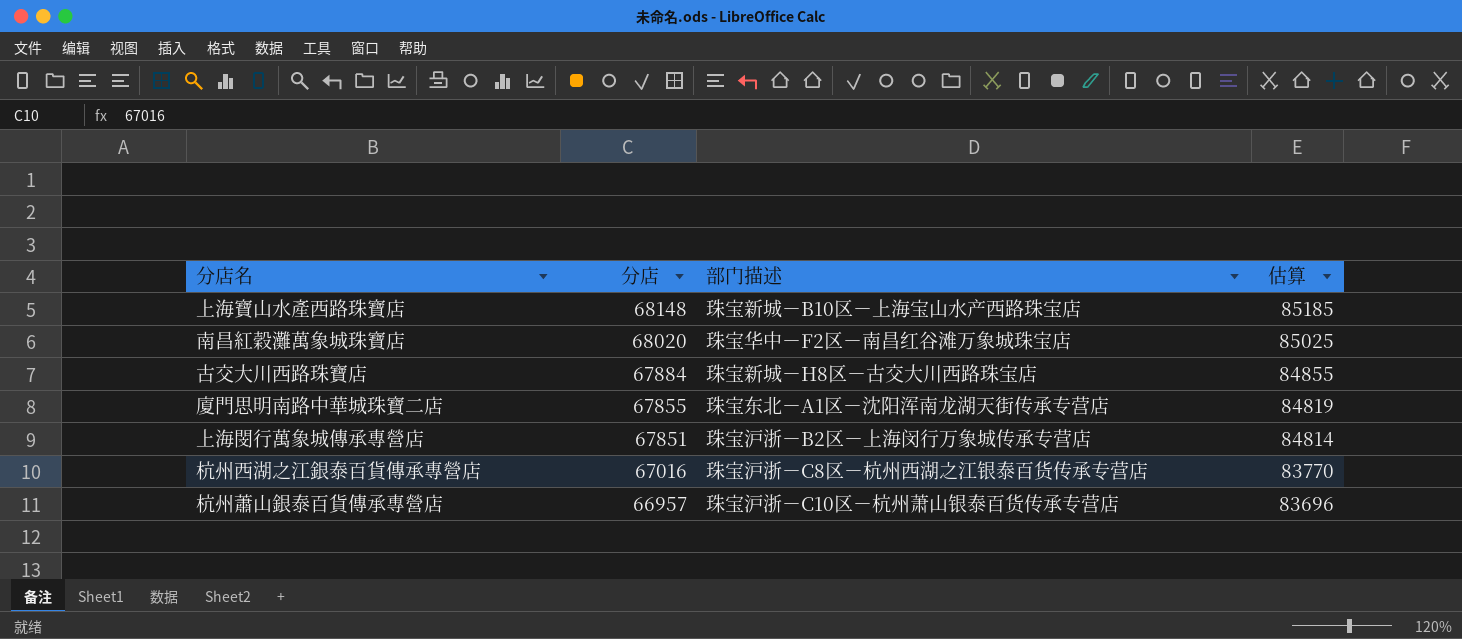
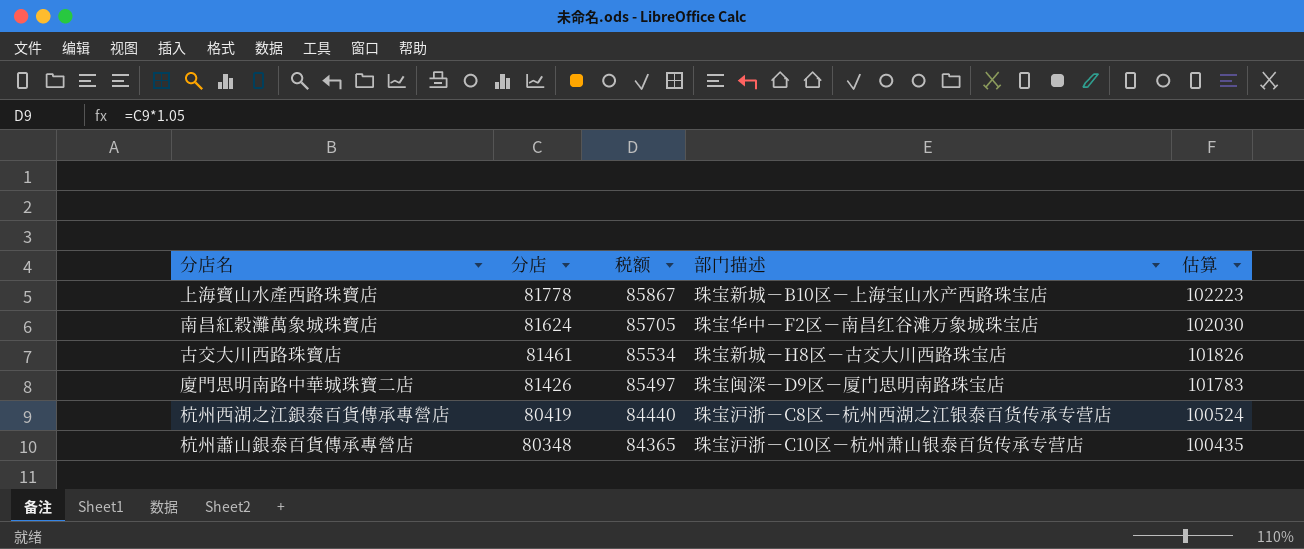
column 税额 | formula: none -> [分店] * 1.05
row 上海閔行萬象城傳承專營店: 67851 | 珠宝沪浙－B2区－上海闵行万象城传承专营店 | 84814 -> none
上海寶山水產西路珠寶店 | 分店: 68148 -> 81778
上海寶山水產西路珠寶店 | 估算: 85185 -> 102223
南昌紅穀灘萬象城珠寶店 | 分店: 68020 -> 81624
南昌紅穀灘萬象城珠寶店 | 估算: 85025 -> 102030
古交大川西路珠寶店 | 分店: 67884 -> 81461
古交大川西路珠寶店 | 估算: 84855 -> 101826
廈門思明南路中華城珠寶二店 | 分店: 67855 -> 81426
廈門思明南路中華城珠寶二店 | 部门描述: 珠宝东北－A1区－沈阳浑南龙湖天街传承专营店 -> 珠宝闽深－D9区－厦门思明南路珠宝店
廈門思明南路中華城珠寶二店 | 估算: 84819 -> 101783
杭州西湖之江銀泰百貨傳承專營店 | 分店: 67016 -> 80419
杭州西湖之江銀泰百貨傳承專營店 | 估算: 83770 -> 100524
杭州蕭山銀泰百貨傳承專營店 | 分店: 66957 -> 80348
杭州蕭山銀泰百貨傳承專營店 | 估算: 83696 -> 100435

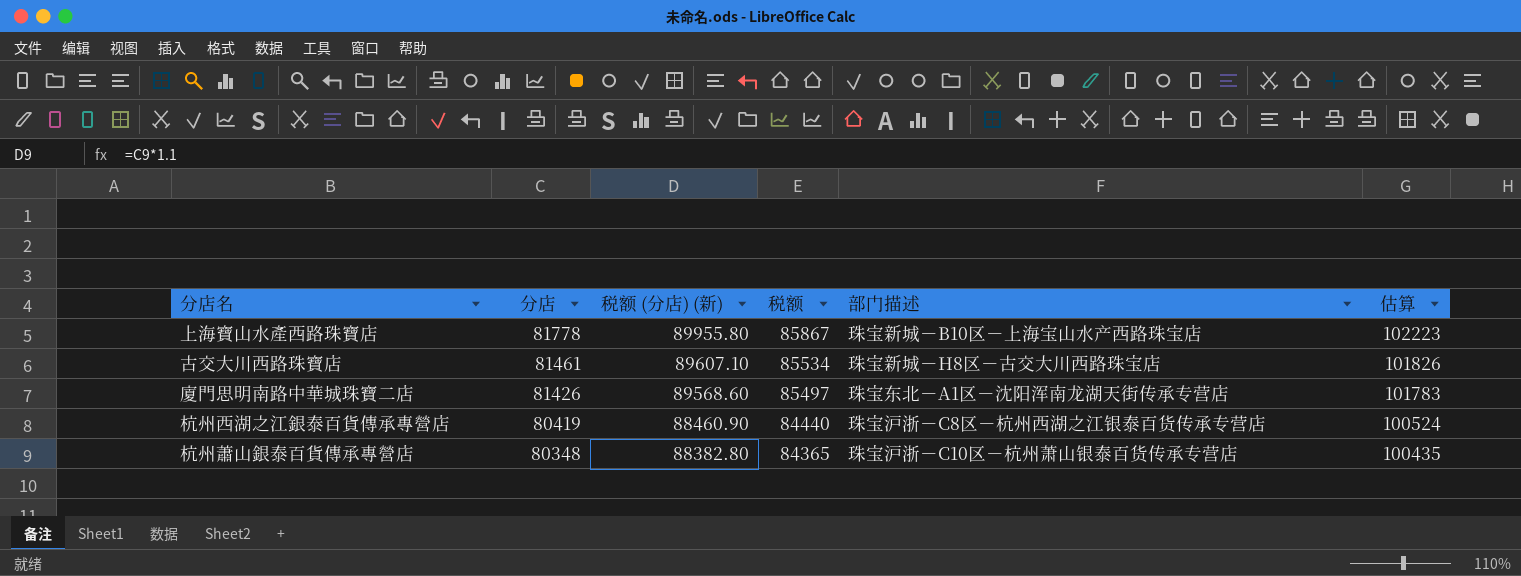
column 税额 (分店) (新) | formula: none -> [分店] * 1.1
row 南昌紅穀灘萬象城珠寶店: 81624 | 85705 | 珠宝华中－F2区－南昌红谷滩万象城珠宝店 | 102030 -> none
廈門思明南路中華城珠寶二店 | 部门描述: 珠宝闽深－D9区－厦门思明南路珠宝店 -> 珠宝东北－A1区－沈阳浑南龙湖天街传承专营店

